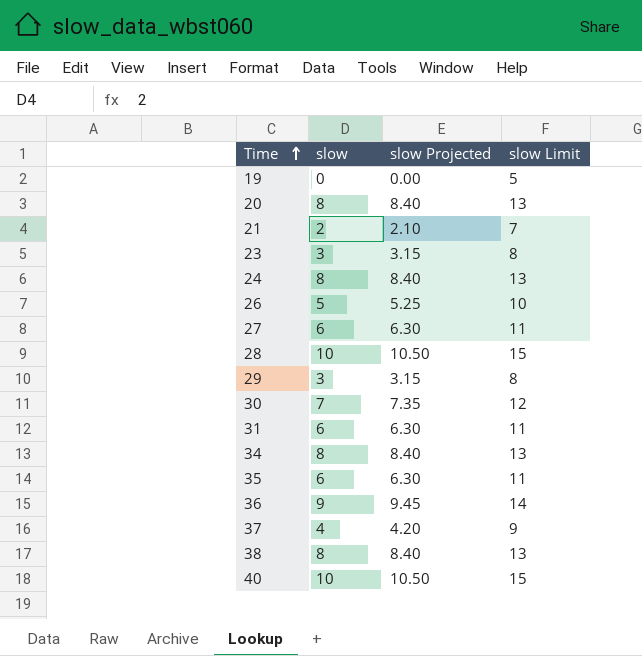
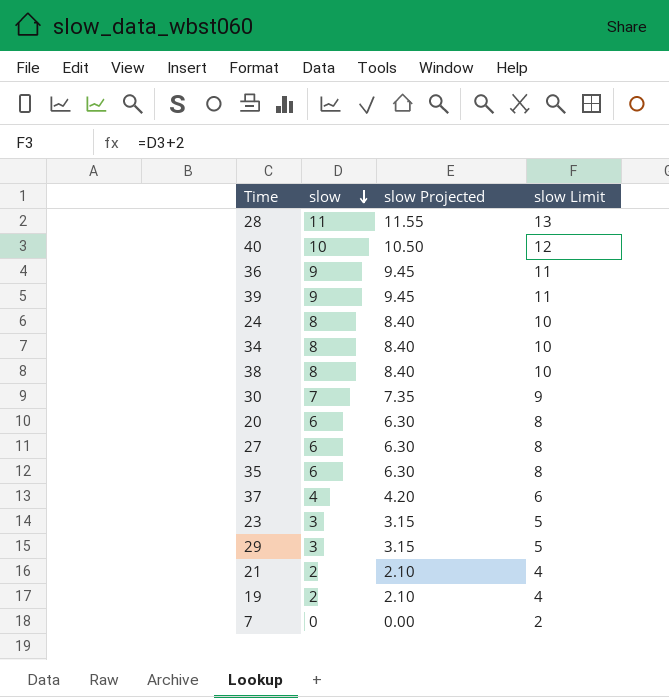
row order: Time ascending -> slow descending
column slow Limit | formula: [slow] + 5 -> [slow] + 2
row 26: 5 | 5.25 | 10 -> none
row 31: 6 | 6.30 | 11 -> none
28 | slow: 10 -> 11
28 | slow Projected: 10.50 -> 11.55
row 39: none -> 9 | 9.45 | 11
20 | slow: 8 -> 6
20 | slow Projected: 8.40 -> 6.30
19 | slow: 0 -> 2
19 | slow Projected: 0.00 -> 2.10
row 7: none -> 0 | 0.00 | 2

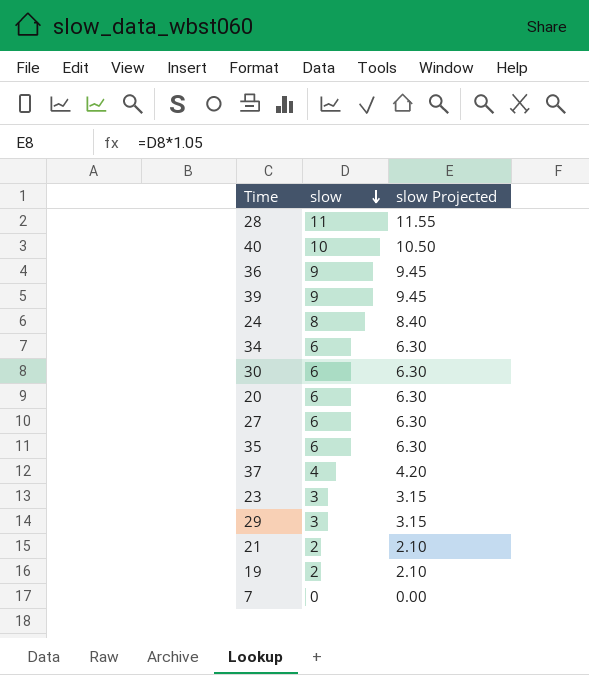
column slow Limit | formula: [slow] + 2 -> none
row 38: 8 | 8.40 | 10 -> none
34 | slow: 8 -> 6
34 | slow Projected: 8.40 -> 6.30
30 | slow: 7 -> 6
30 | slow Projected: 7.35 -> 6.30

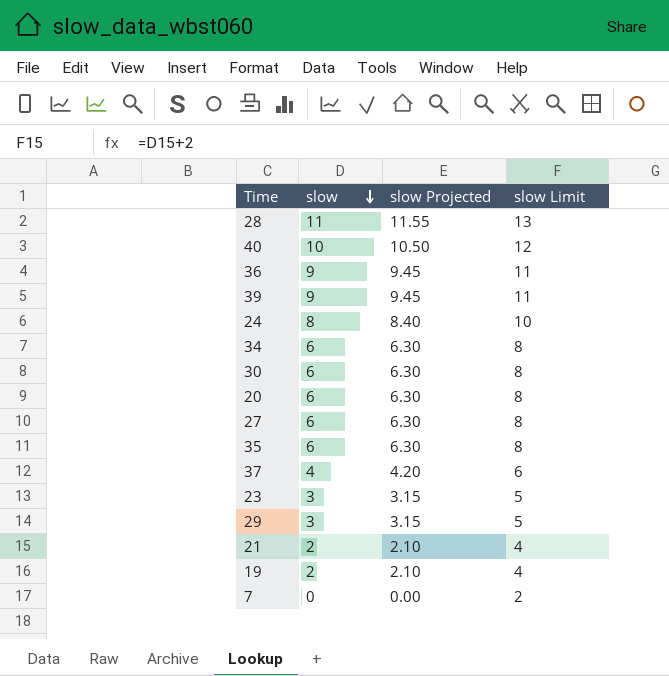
column slow Limit | formula: none -> [slow] + 2

